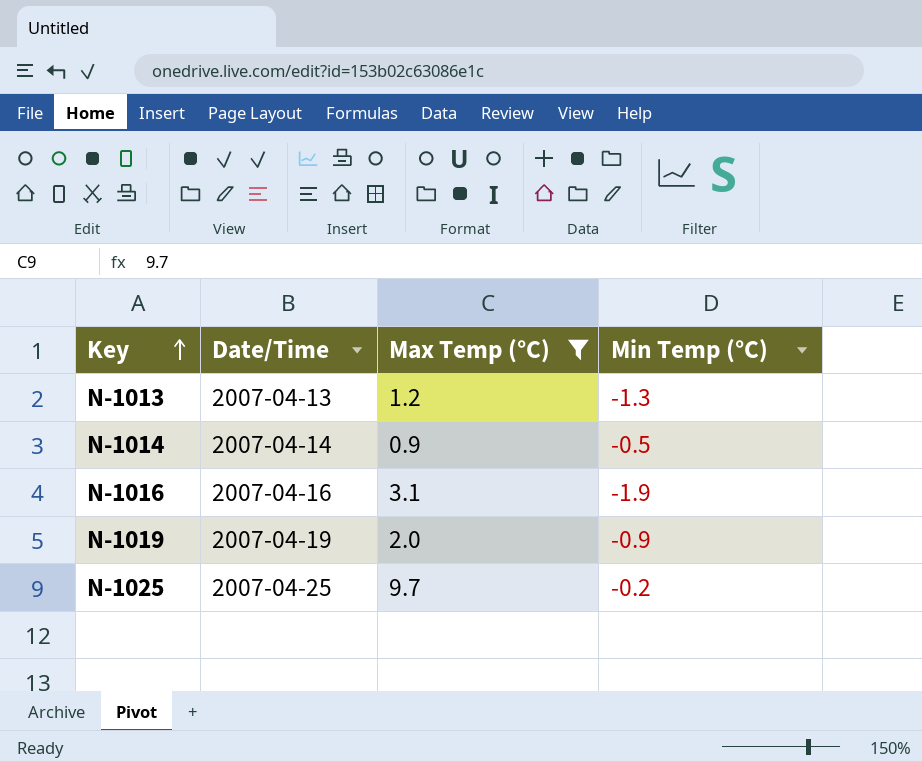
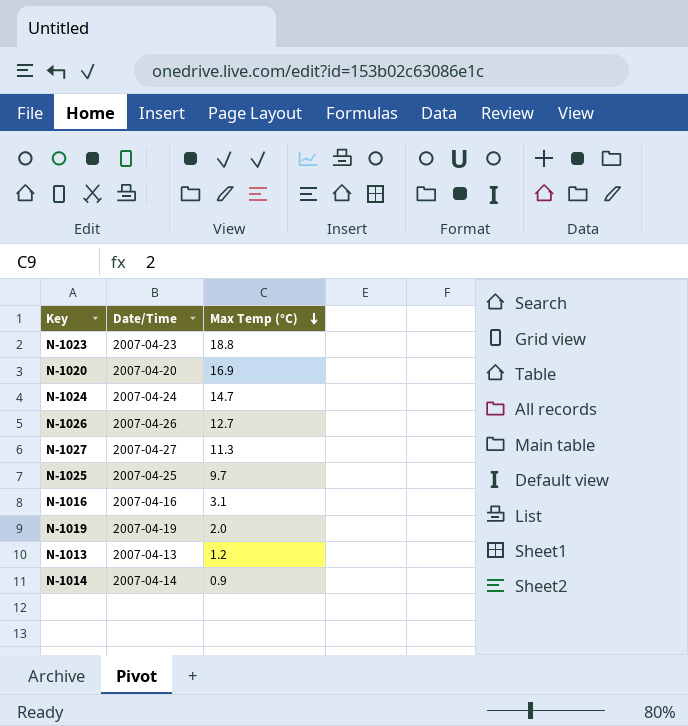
filter: Max Temp (°C) <= 9.7 -> none
row order: Key ascending -> Max Temp (°C) descending
column Min Temp (°C) | position: 4 -> none

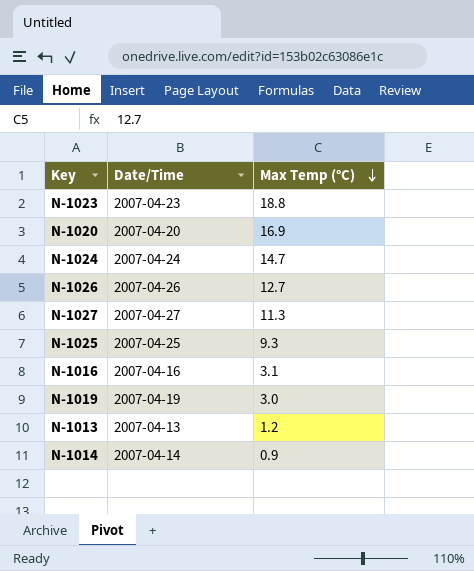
N-1025 | Max Temp (°C): 9.7 -> 9.3
N-1019 | Max Temp (°C): 2.0 -> 3.0

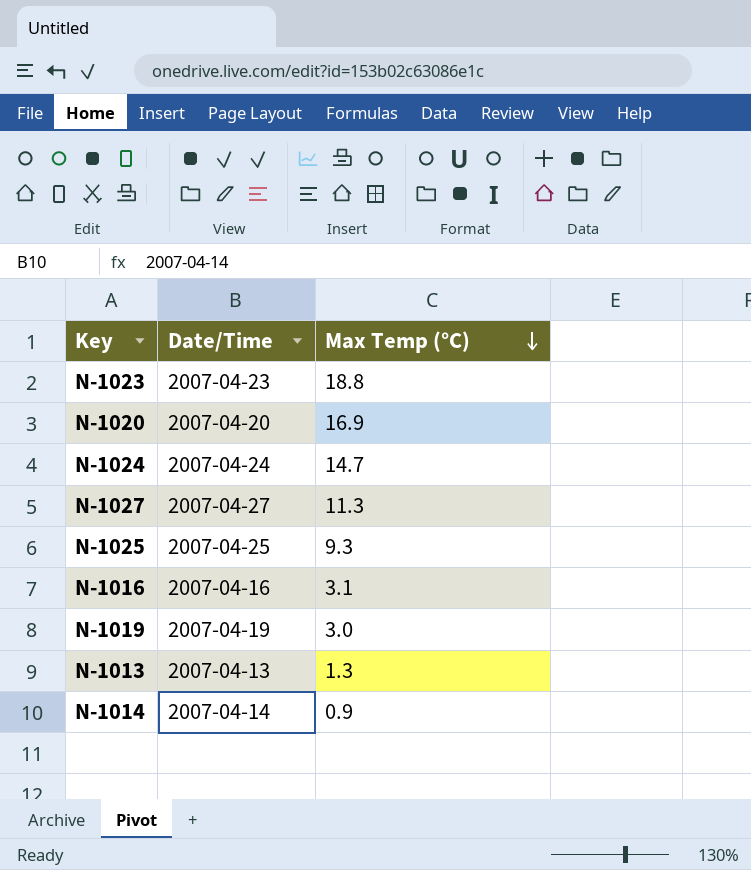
row N-1026: 2007-04-26 | 12.7 -> none
N-1013 | Max Temp (°C): 1.2 -> 1.3

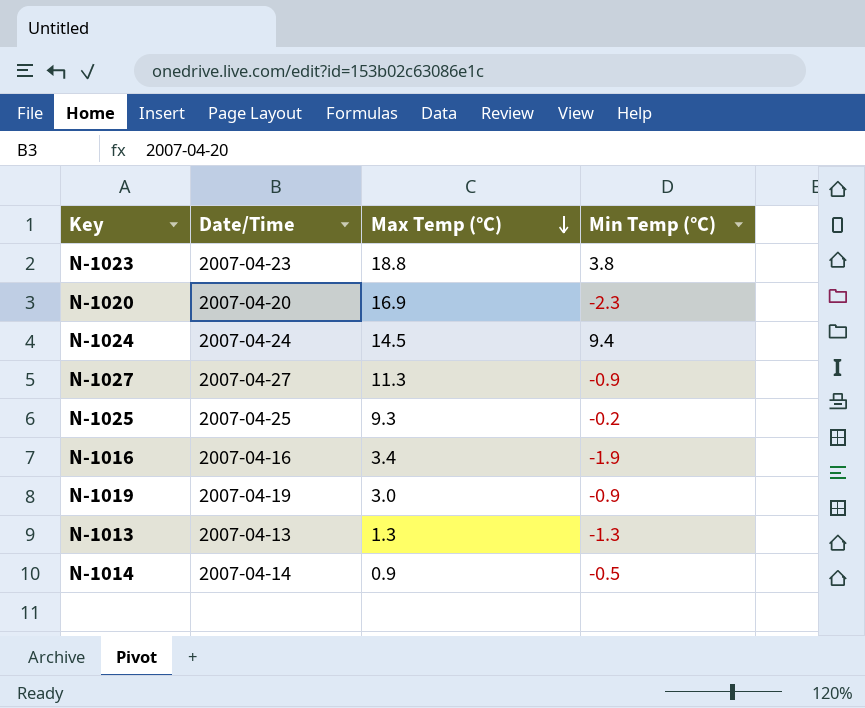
column Min Temp (°C) | position: none -> 4
N-1024 | Max Temp (°C): 14.7 -> 14.5
N-1016 | Max Temp (°C): 3.1 -> 3.4

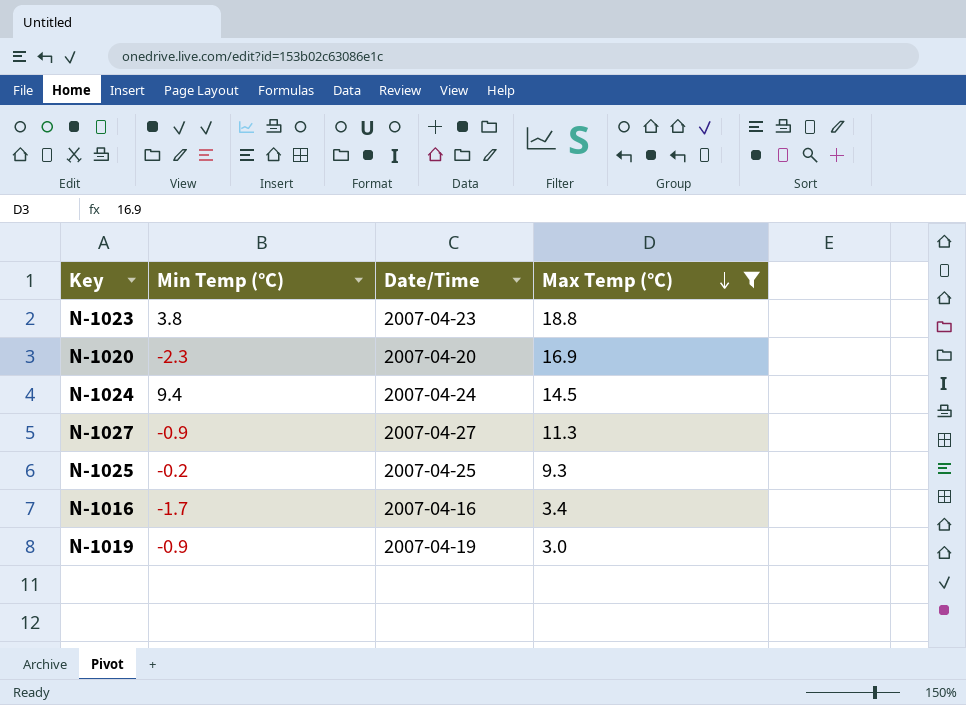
filter: none -> Max Temp (°C) >= 3.0
column Min Temp (°C) | position: 4 -> 2
N-1016 | Min Temp (°C): -1.9 -> -1.7

